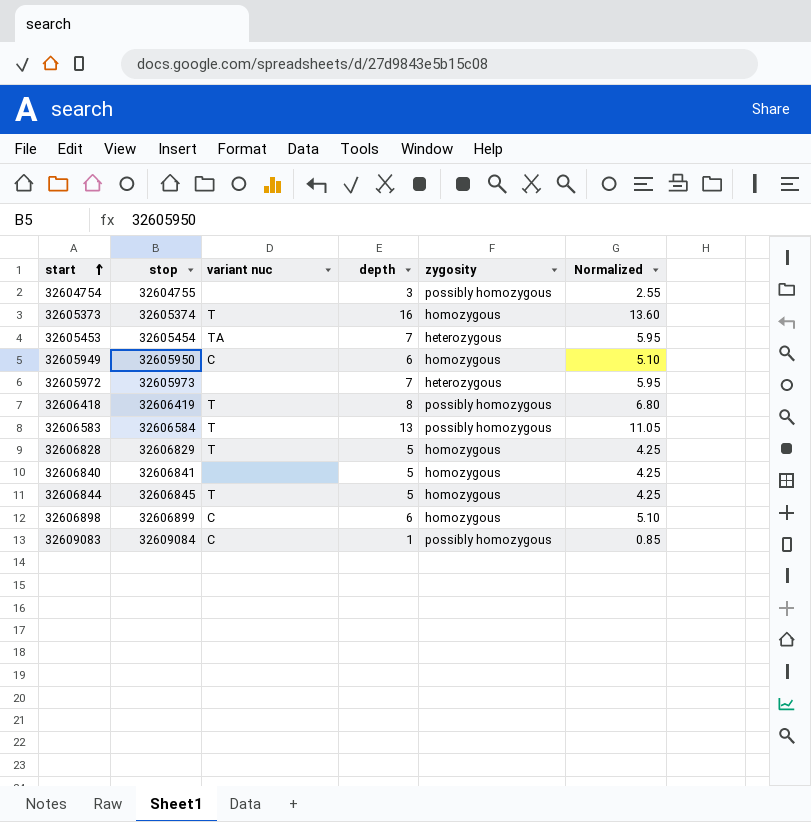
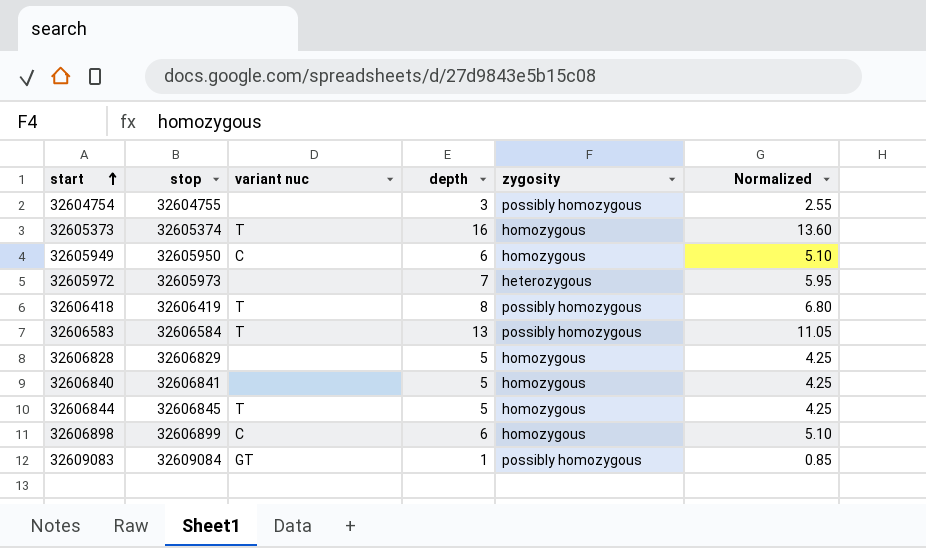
row 32605453: 32605454 | TA | 7 | heterozygous | 5.95 -> none
32606828 | variant nuc: T -> none
32609083 | variant nuc: C -> GT

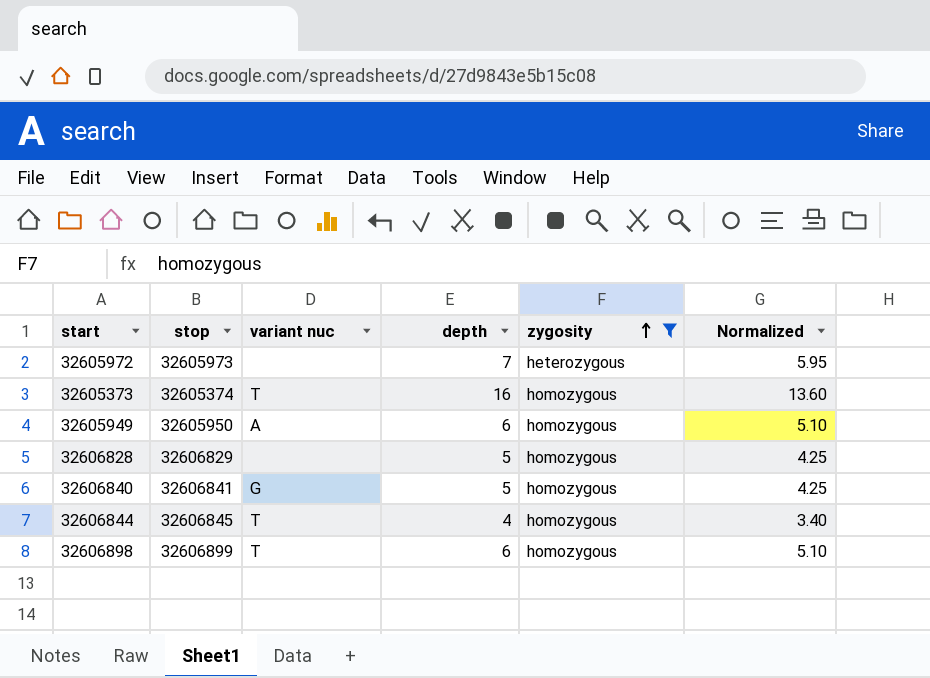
filter: none -> zygosity != possibly homozygous
row order: start ascending -> zygosity ascending
32605949 | variant nuc: C -> A
32606840 | variant nuc: none -> G
32606844 | depth: 5 -> 4
32606844 | Normalized: 4.25 -> 3.40
32606898 | variant nuc: C -> T

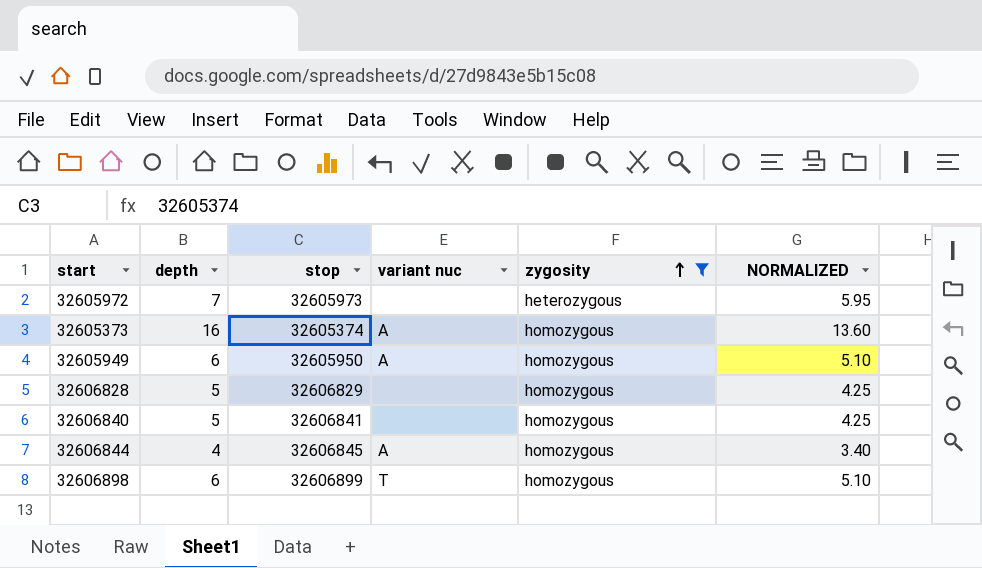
column depth | position: 4 -> 2
column name: Normalized -> NORMALIZED
32605373 | variant nuc: T -> A
32606840 | variant nuc: G -> none
32606844 | variant nuc: T -> A

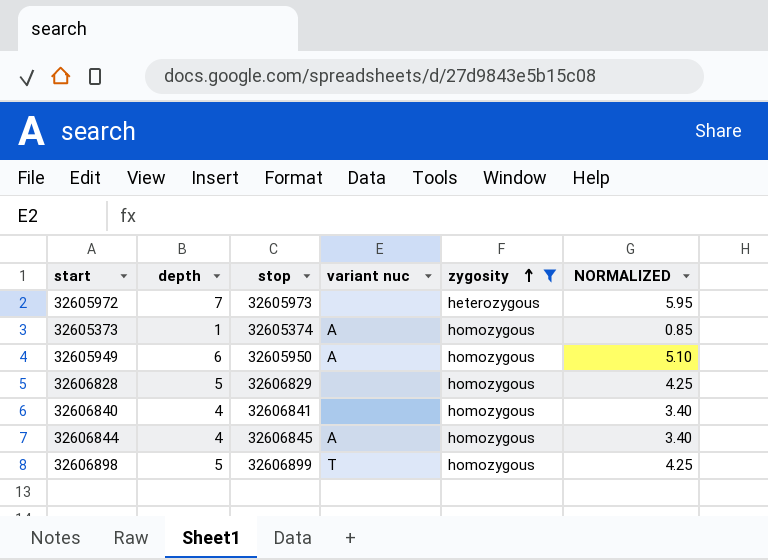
32605373 | depth: 16 -> 1
32605373 | NORMALIZED: 13.60 -> 0.85
32606840 | depth: 5 -> 4
32606840 | NORMALIZED: 4.25 -> 3.40
32606898 | depth: 6 -> 5
32606898 | NORMALIZED: 5.10 -> 4.25

